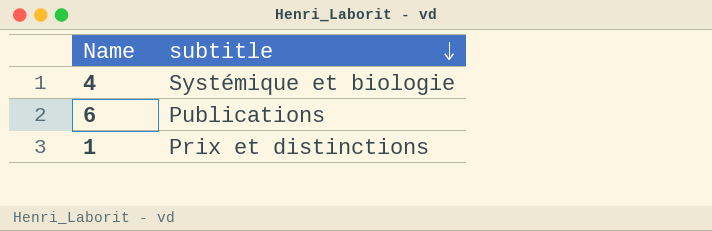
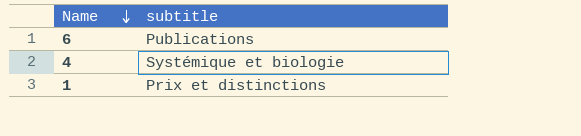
row order: subtitle descending -> Name descending

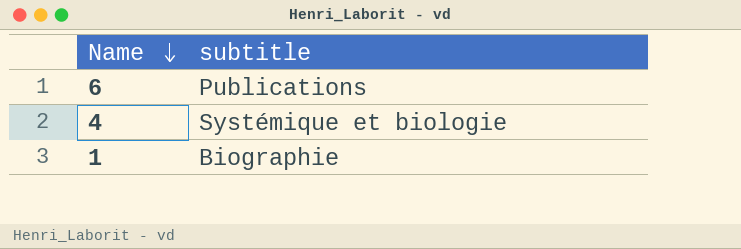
1 | subtitle: Prix et distinctions -> Biographie

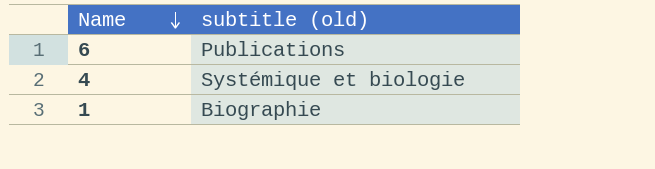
column name: subtitle -> subtitle (old)

